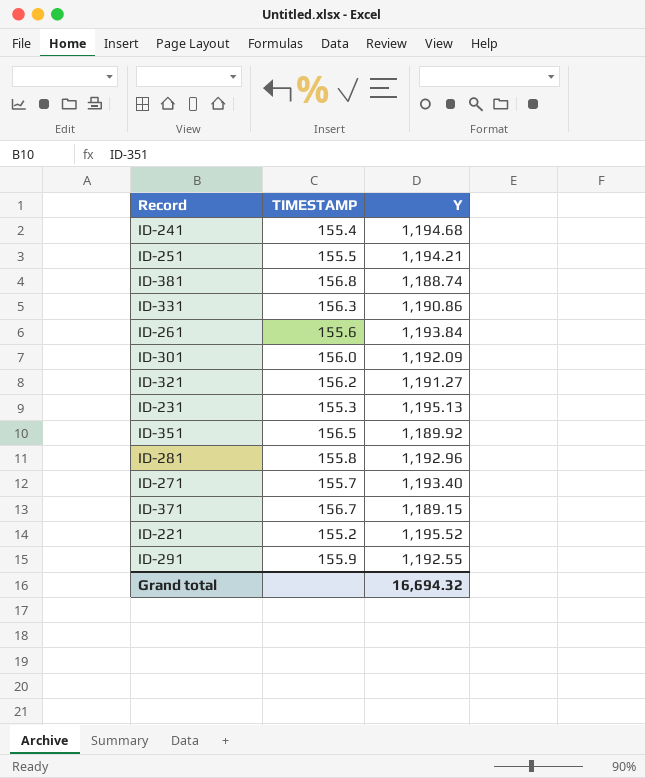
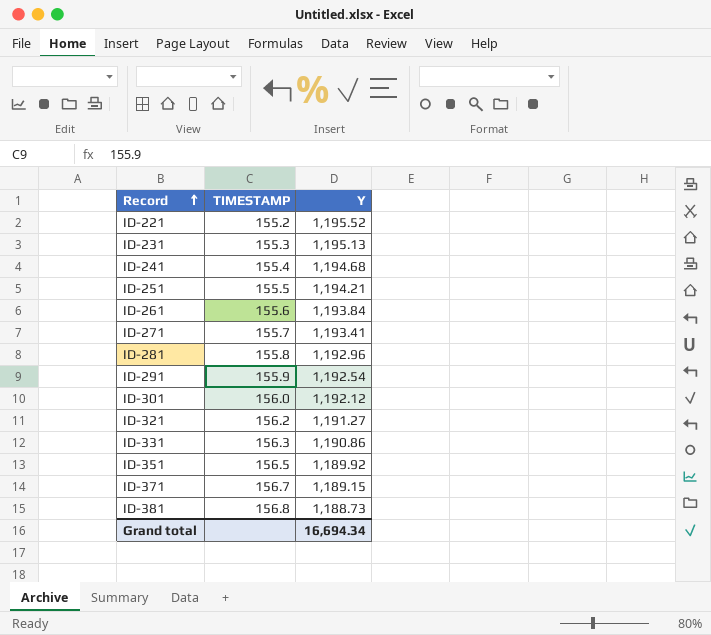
row order: none -> Record ascending
ID-271 | Y: 1,193.40 -> 1,193.41
ID-291 | Y: 1,192.55 -> 1,192.54
ID-301 | Y: 1,192.09 -> 1,192.12
ID-381 | Y: 1,188.74 -> 1,188.73
Grand total | Y: 16,694.32 -> 16,694.34

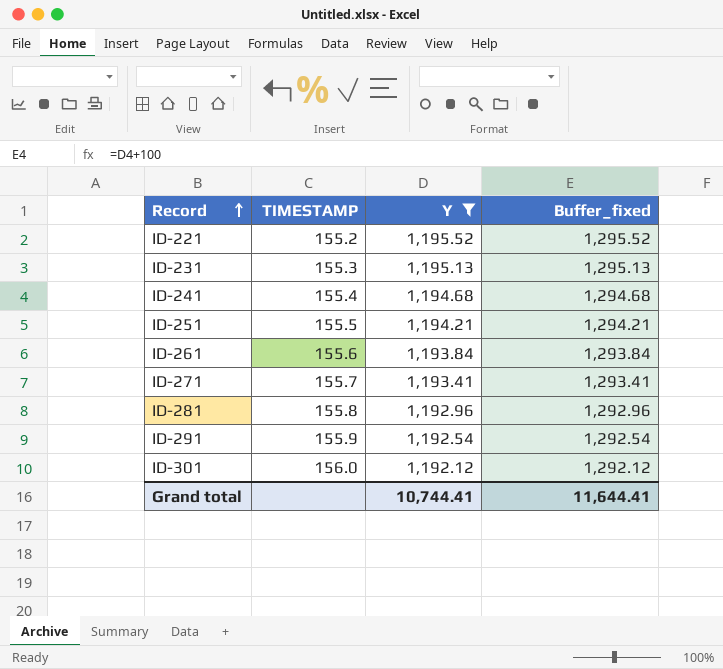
filter: none -> Y >= 1,192.12
column Buffer_fixed | formula: none -> [Y] + 100
Grand total | Y: 16,694.34 -> 10,744.41

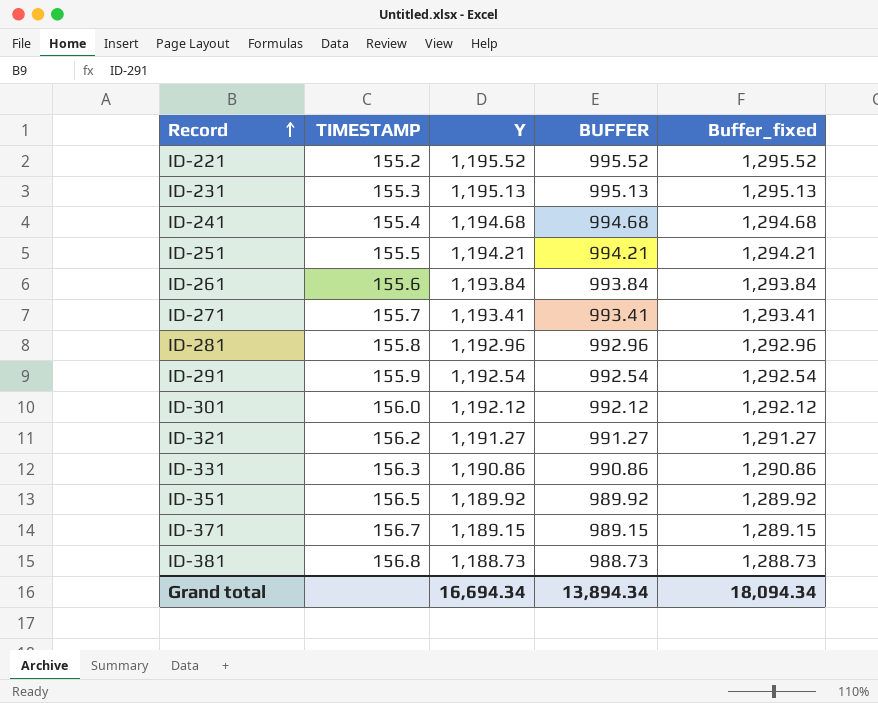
filter: Y >= 1,192.12 -> none
column BUFFER | formula: none -> [Y] - 200
Grand total | Y: 10,744.41 -> 16,694.34
Grand total | Buffer_fixed: 11,644.41 -> 18,094.34

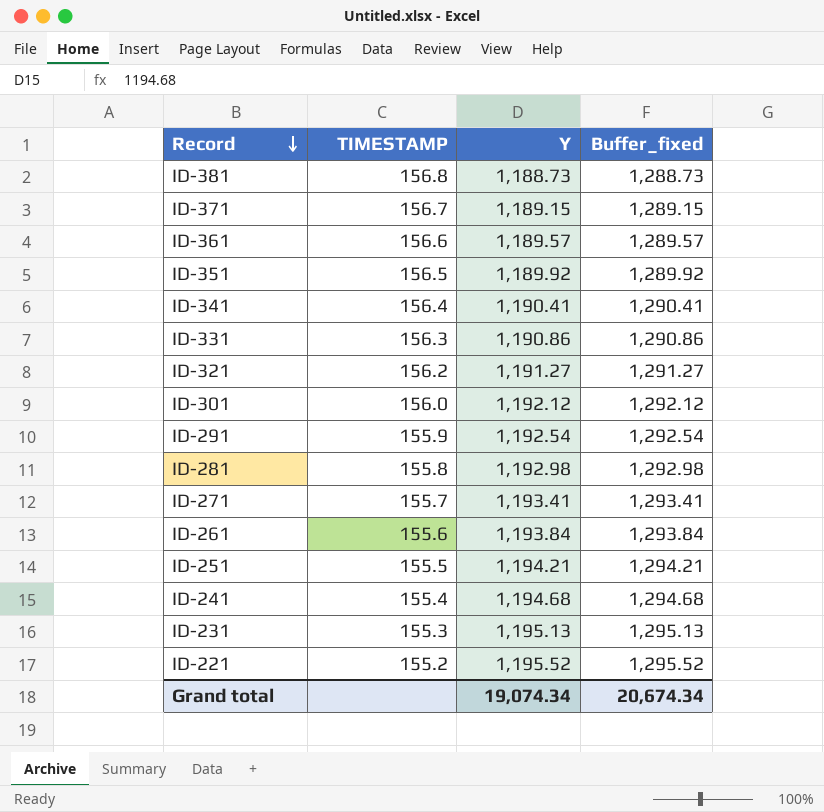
row order: Record ascending -> Record descending
column BUFFER | formula: [Y] - 200 -> none
row ID-361: none -> 156.6 | 1,189.57 | 1,289.57
row ID-341: none -> 156.4 | 1,190.41 | 1,290.41
ID-281 | Y: 1,192.96 -> 1,192.98
ID-281 | Buffer_fixed: 1,292.96 -> 1,292.98
Grand total | Y: 16,694.34 -> 19,074.34
Grand total | Buffer_fixed: 18,094.34 -> 20,674.34

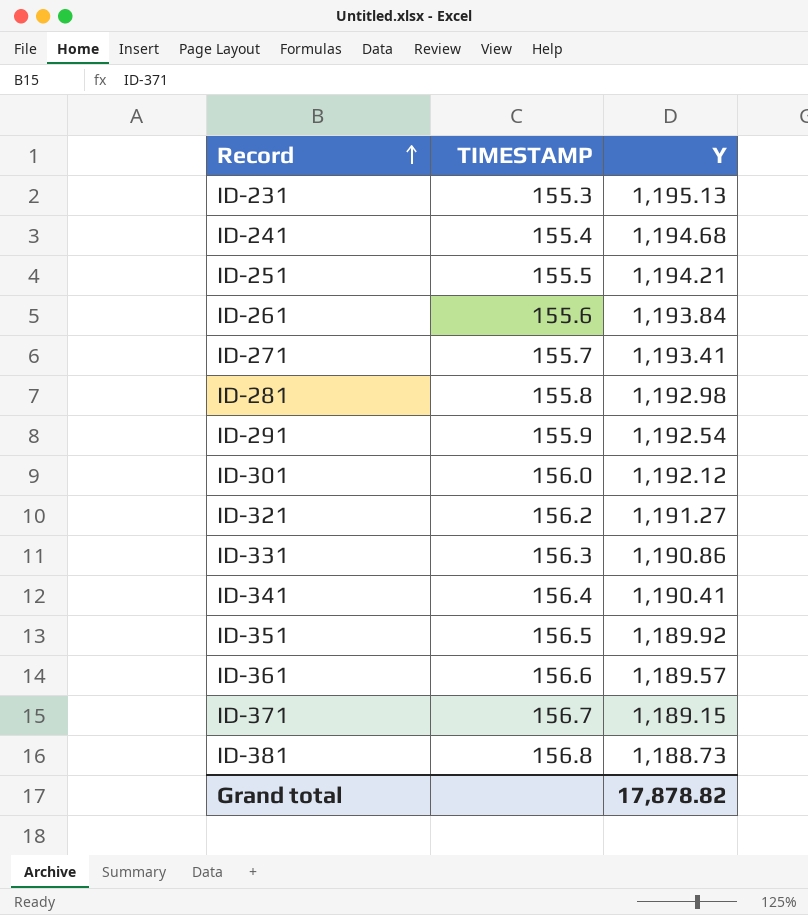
row order: Record descending -> Record ascending
column Buffer_fixed | formula: [Y] + 100 -> none
row ID-221: 155.2 | 1,195.52 | 1,295.52 -> none
Grand total | Y: 19,074.34 -> 17,878.82

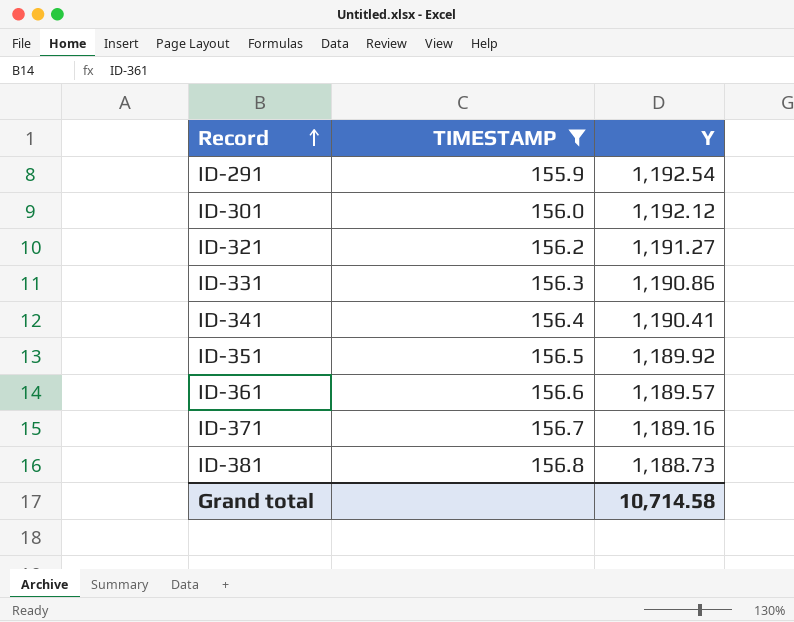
filter: none -> TIMESTAMP >= 155.9
ID-371 | Y: 1,189.15 -> 1,189.16
Grand total | Y: 17,878.82 -> 10,714.58

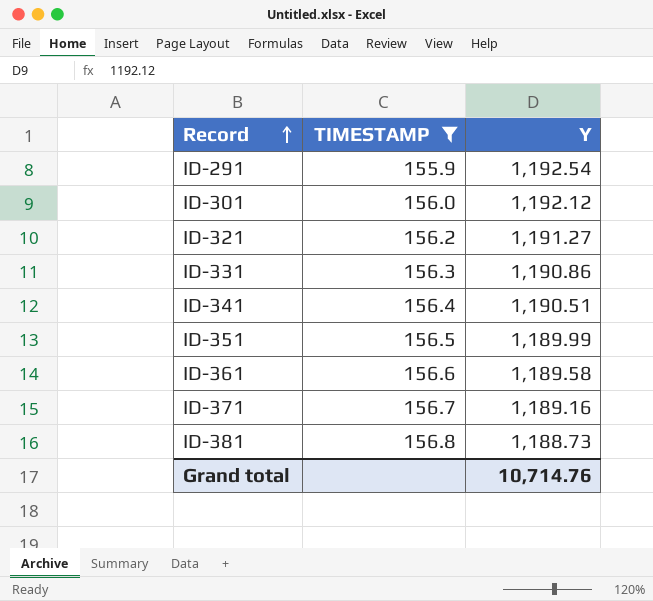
ID-341 | Y: 1,190.41 -> 1,190.51
ID-351 | Y: 1,189.92 -> 1,189.99
ID-361 | Y: 1,189.57 -> 1,189.58
Grand total | Y: 10,714.58 -> 10,714.76

